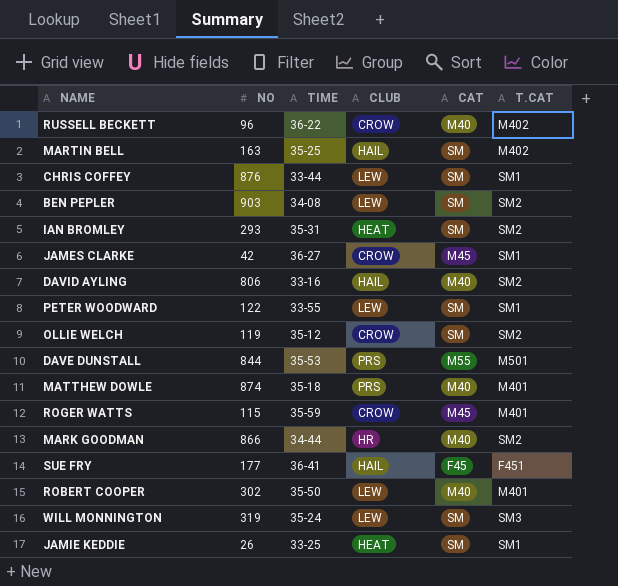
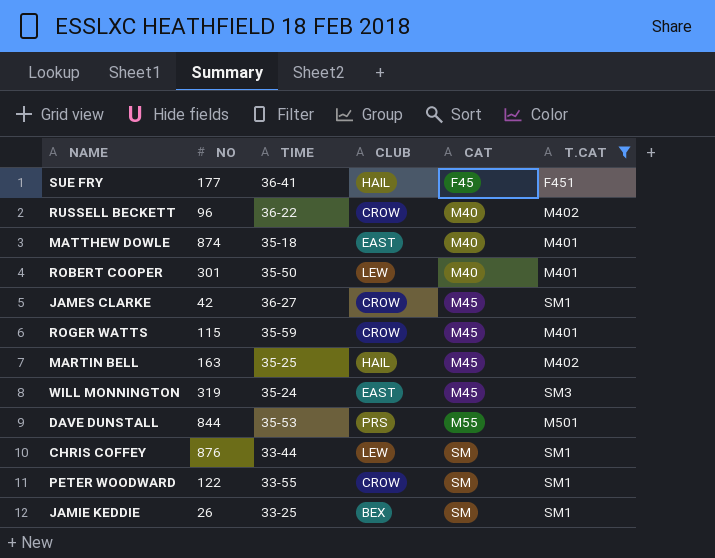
filter: none -> T.CAT != SM2
row order: none -> CAT ascending
MATTHEW DOWLE | CLUB: PRS -> EAST
ROBERT COOPER | NO: 302 -> 301
MARTIN BELL | CAT: SM -> M45
WILL MONNINGTON | CLUB: LEW -> EAST
WILL MONNINGTON | CAT: SM -> M45
PETER WOODWARD | CLUB: LEW -> CROW
JAMIE KEDDIE | CLUB: HEAT -> BEX

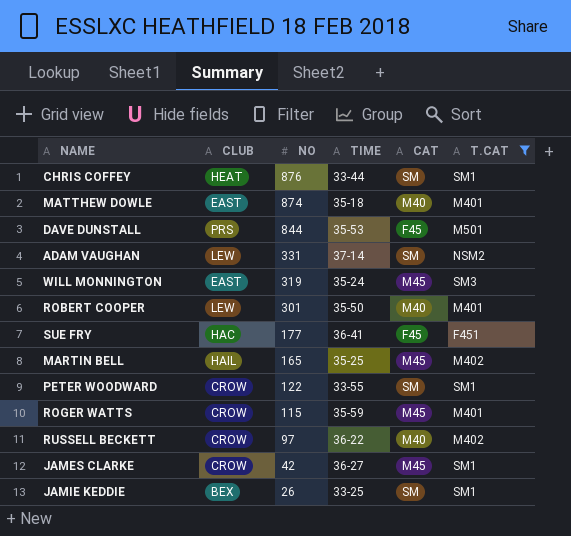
row order: CAT ascending -> NO descending
column CLUB | position: 4 -> 2
CHRIS COFFEY | CLUB: LEW -> HEAT
DAVE DUNSTALL | CAT: M55 -> F45
row ADAM VAUGHAN: none -> LEW | 331 | 37-14 | SM | NSM2
SUE FRY | CLUB: HAIL -> HAC
MARTIN BELL | NO: 163 -> 165
RUSSELL BECKETT | NO: 96 -> 97

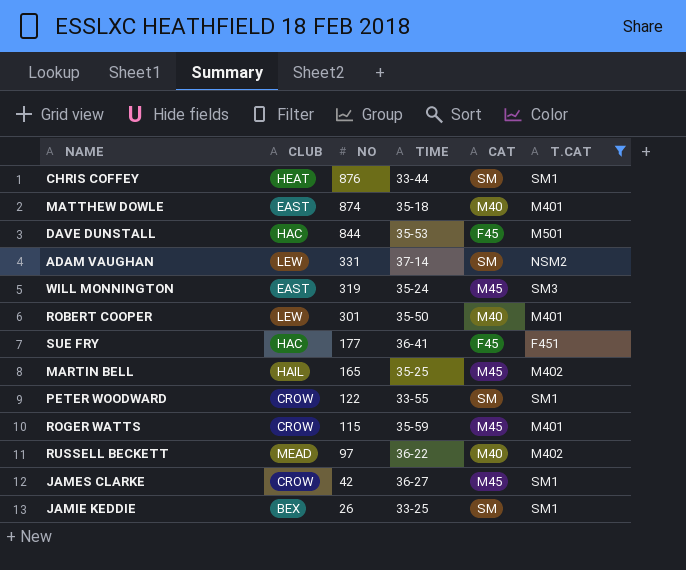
DAVE DUNSTALL | CLUB: PRS -> HAC
RUSSELL BECKETT | CLUB: CROW -> MEAD

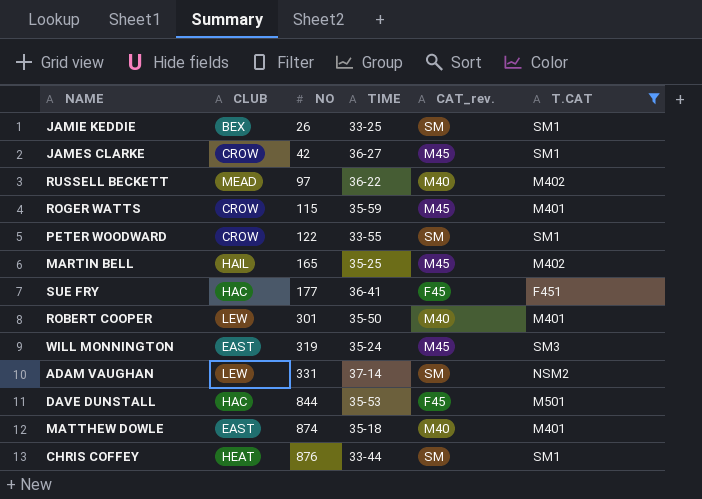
row order: NO descending -> NO ascending
column name: CAT -> CAT_rev.

